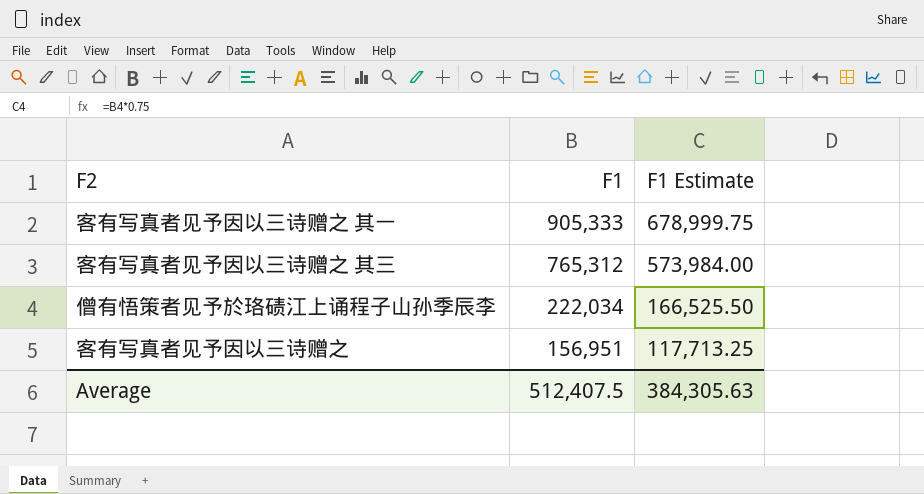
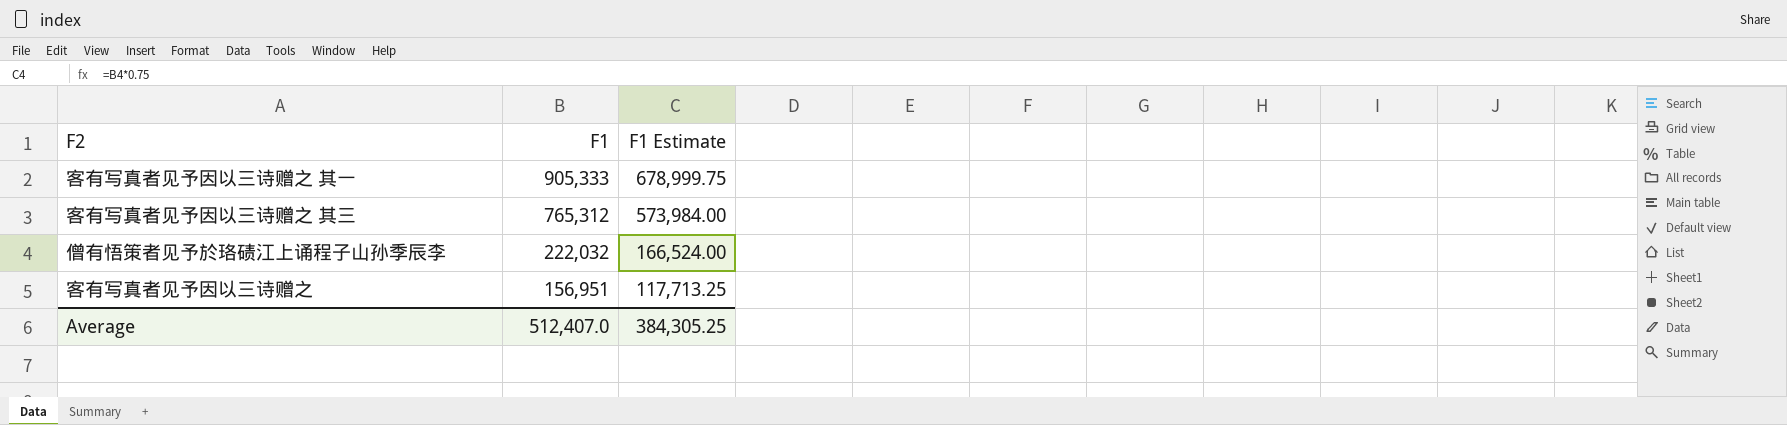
僧有悟策者见予於珞碛江上诵程子山孙季辰李 | F1: 222,034 -> 222,032
僧有悟策者见予於珞碛江上诵程子山孙季辰李 | F1 Estimate: 166,525.50 -> 166,524.00
Average | F1: 512,407.5 -> 512,407.0
Average | F1 Estimate: 384,305.63 -> 384,305.25

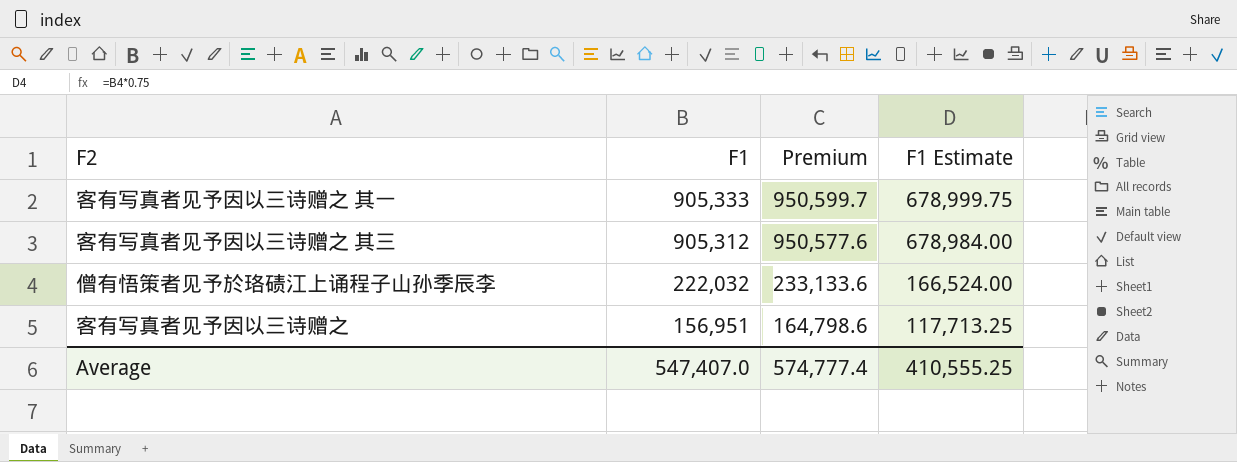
column Premium | formula: none -> [F1] * 1.05
客有写真者见予因以三诗赠之 其三 | F1: 765,312 -> 905,312
客有写真者见予因以三诗赠之 其三 | F1 Estimate: 573,984.00 -> 678,984.00
Average | F1: 512,407.0 -> 547,407.0
Average | F1 Estimate: 384,305.25 -> 410,555.25

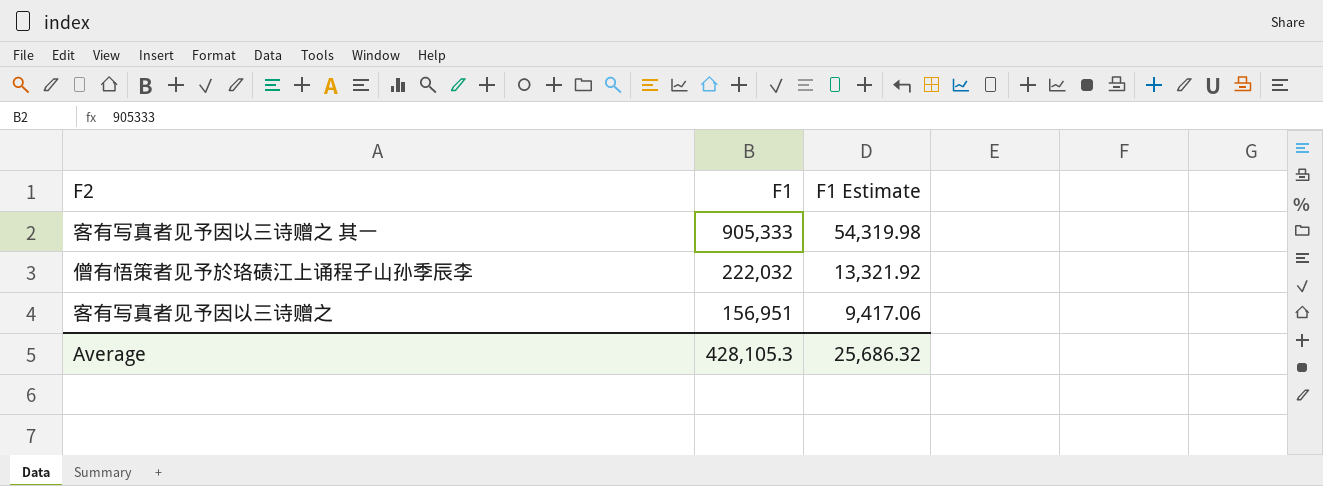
column Premium | formula: [F1] * 1.05 -> none
column F1 Estimate | formula: [F1] * 0.75 -> [F1] * 0.06
row 客有写真者见予因以三诗赠之 其三: 905,312 | 950,577.6 | 678,984.00 -> none
Average | F1: 547,407.0 -> 428,105.3
Average | F1 Estimate: 410,555.25 -> 25,686.32

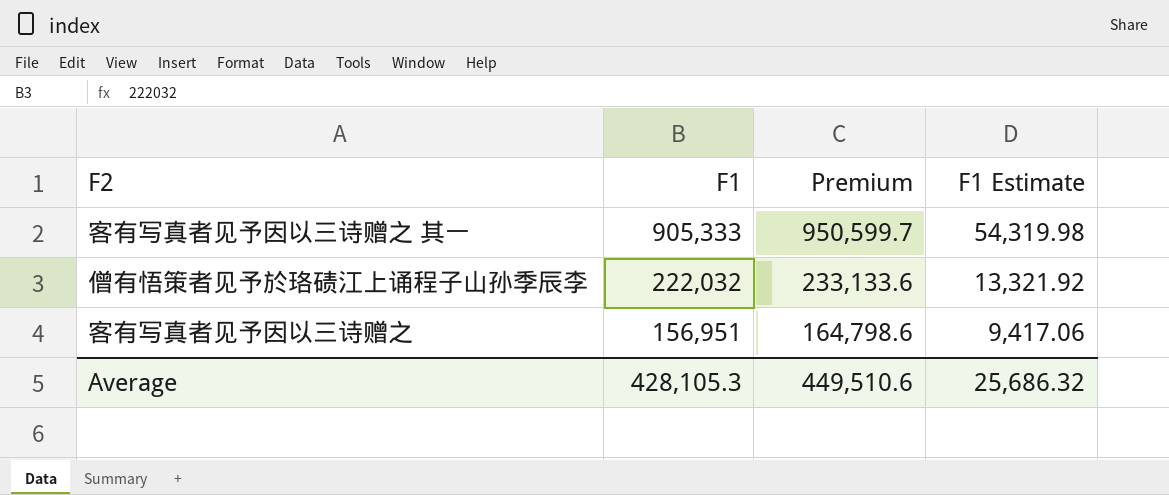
column Premium | formula: none -> [F1] * 1.05

